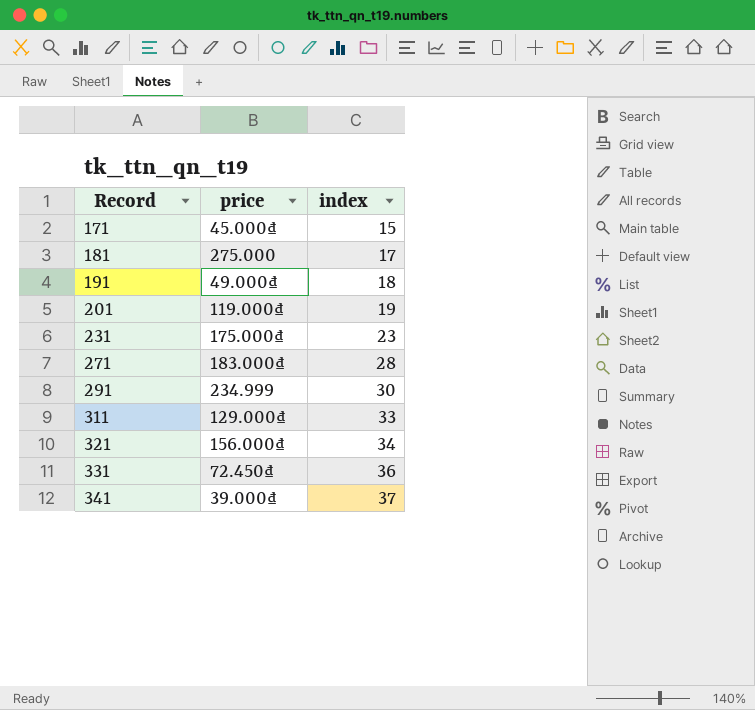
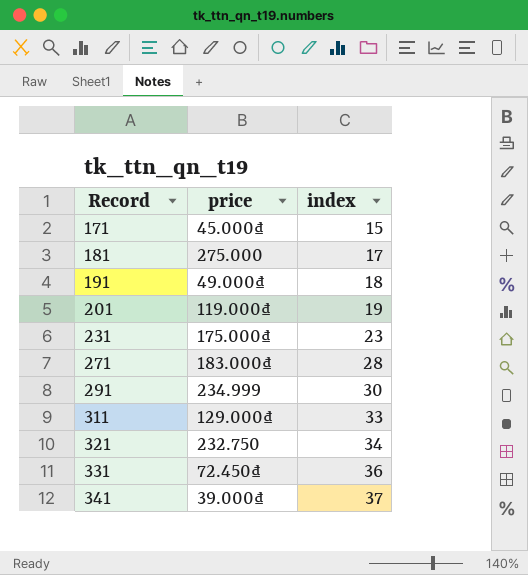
321 | price: 156.000₫ -> 232.750

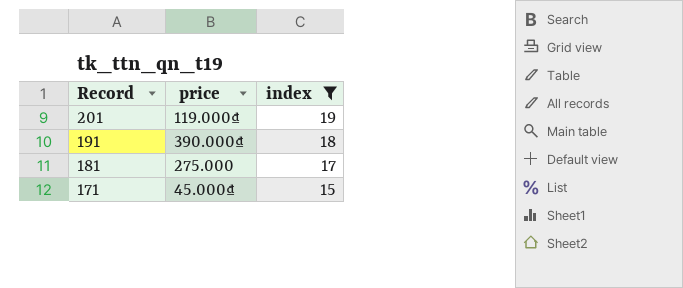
filter: none -> index <= 19
row order: Record ascending -> Record descending
191 | price: 49.000₫ -> 390.000₫

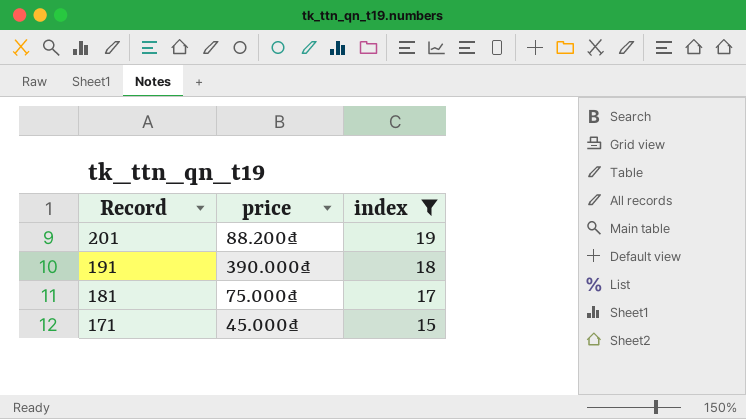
201 | price: 119.000₫ -> 88.200₫
181 | price: 275.000 -> 75.000₫

